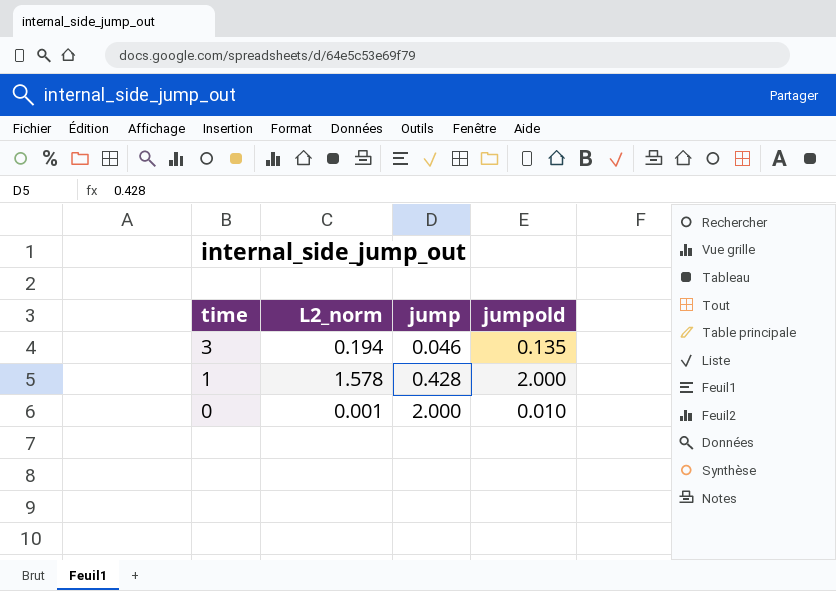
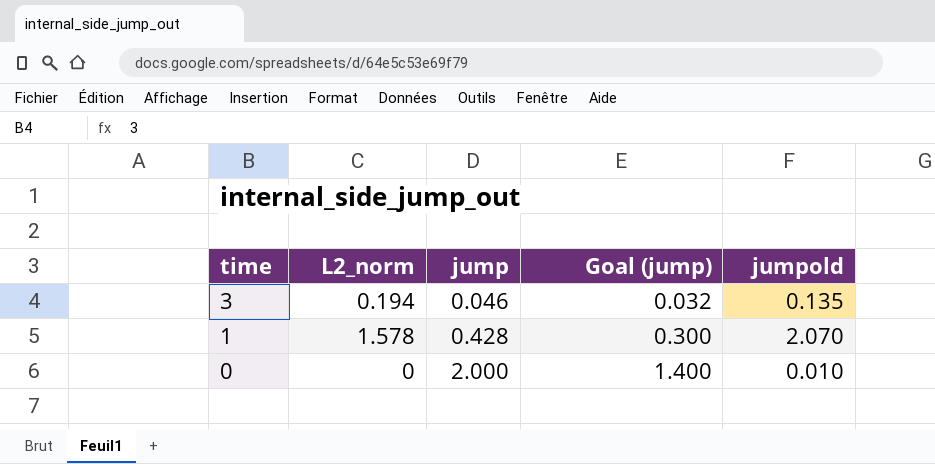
column Goal (jump) | formula: none -> [jump] * 0.7
1 | jumpold: 2.000 -> 2.070
0 | L2_norm: 0.001 -> 0

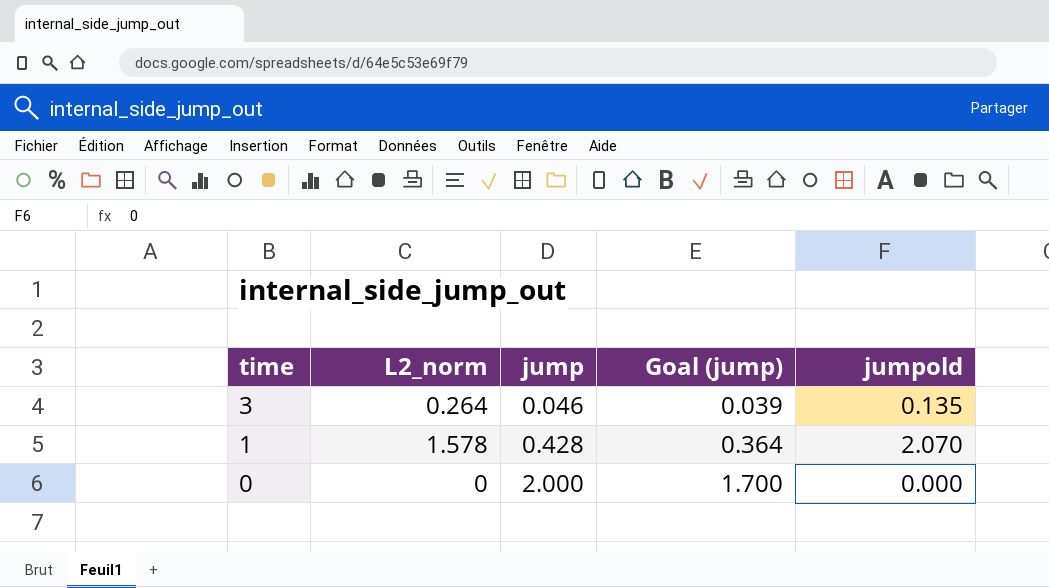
column Goal (jump) | formula: [jump] * 0.7 -> [jump] * 0.85
3 | L2_norm: 0.194 -> 0.264
0 | jumpold: 0.010 -> 0.000

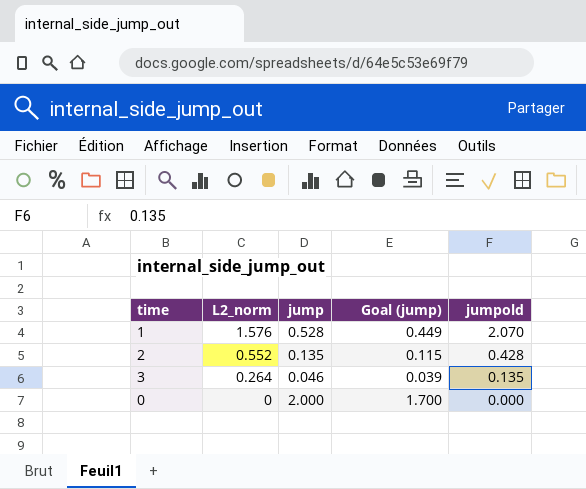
row order: time descending -> L2_norm descending
1 | L2_norm: 1.578 -> 1.576
1 | jump: 0.428 -> 0.528
1 | Goal (jump): 0.364 -> 0.449
row 2: none -> 0.552 | 0.135 | 0.115 | 0.428

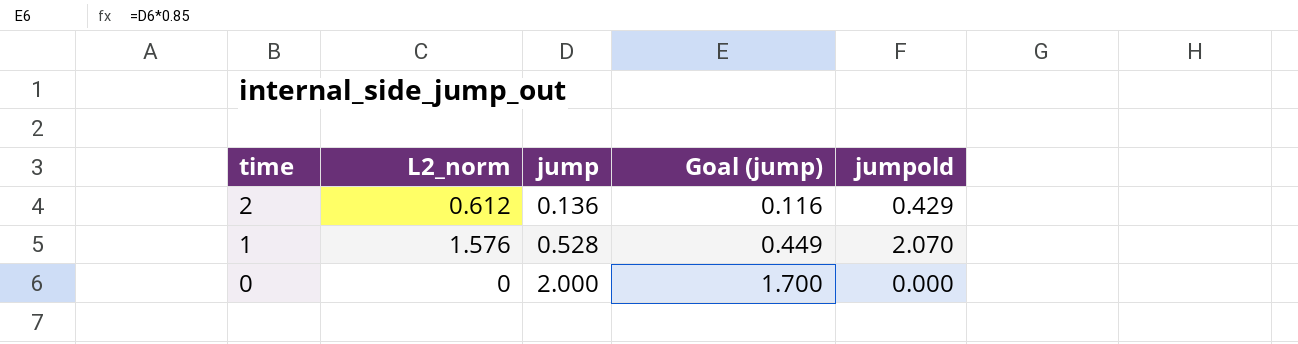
row order: L2_norm descending -> time descending
row 3: 0.264 | 0.046 | 0.039 | 0.135 -> none
2 | L2_norm: 0.552 -> 0.612
2 | jump: 0.135 -> 0.136
2 | Goal (jump): 0.115 -> 0.116
2 | jumpold: 0.428 -> 0.429

